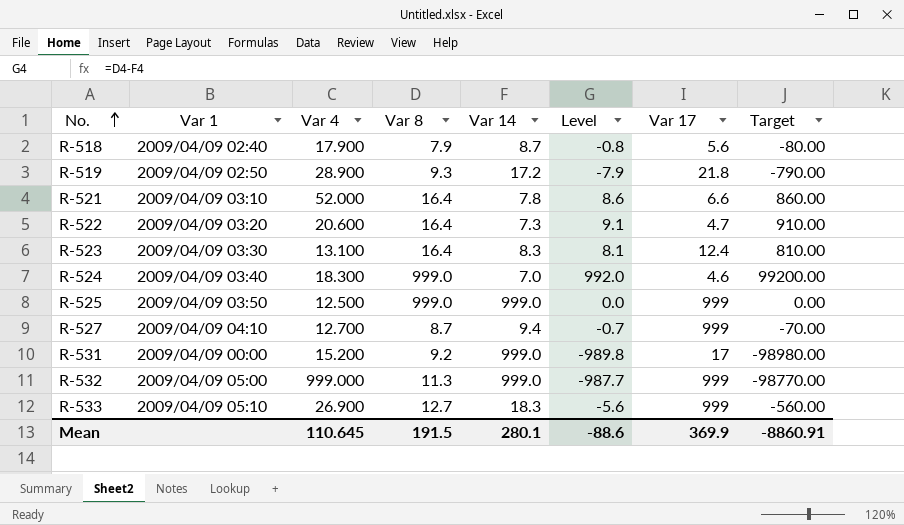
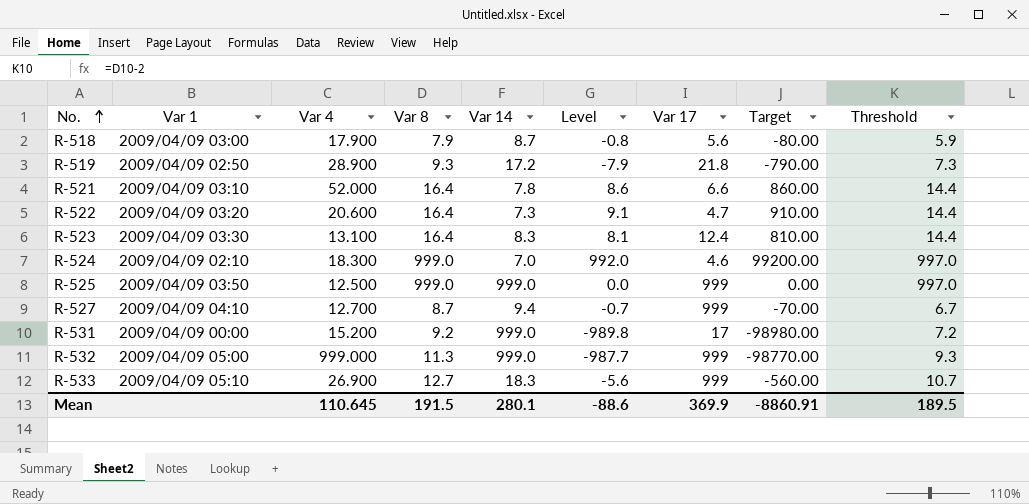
column Threshold | formula: none -> [Var 8] - 2
R-518 | Var 1: 2009/04/09 02:40 -> 2009/04/09 03:00
R-524 | Var 1: 2009/04/09 03:40 -> 2009/04/09 02:10

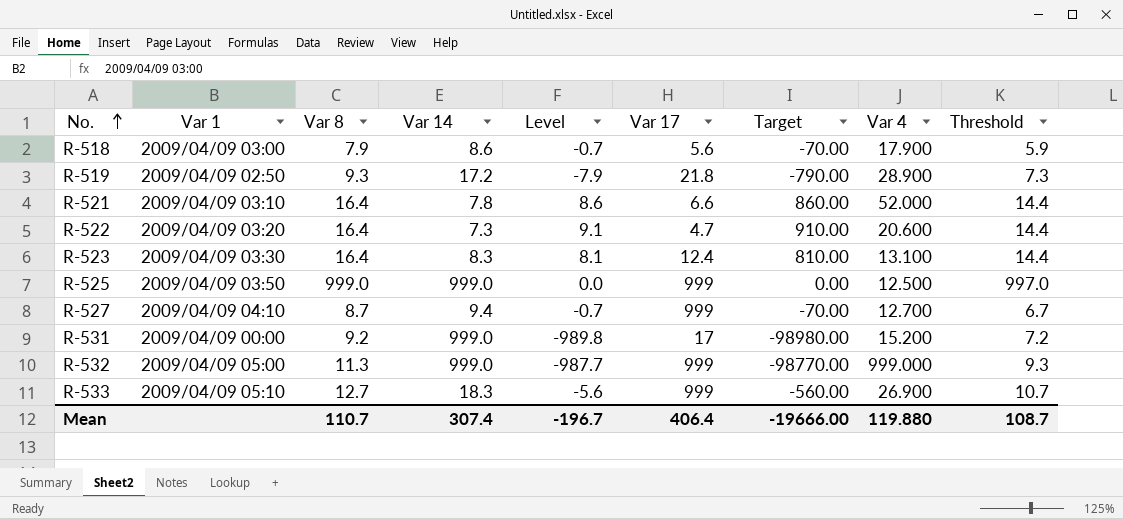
column Var 4 | position: 3 -> 8
row R-524: 2009/04/09 02:10 | 18.300 | 999.0 | 7.0 | 992.0 | 4.6 | 99200.00 | 997.0 -> none
R-518 | Var 14: 8.7 -> 8.6
R-518 | Level: -0.8 -> -0.7
R-518 | Target: -80.00 -> -70.00
Mean | Var 8: 191.5 -> 110.7
Mean | Var 14: 280.1 -> 307.4
Mean | Level: -88.6 -> -196.7
Mean | Var 17: 369.9 -> 406.4
Mean | Target: -8860.91 -> -19666.00
Mean | Var 4: 110.645 -> 119.880
Mean | Threshold: 189.5 -> 108.7

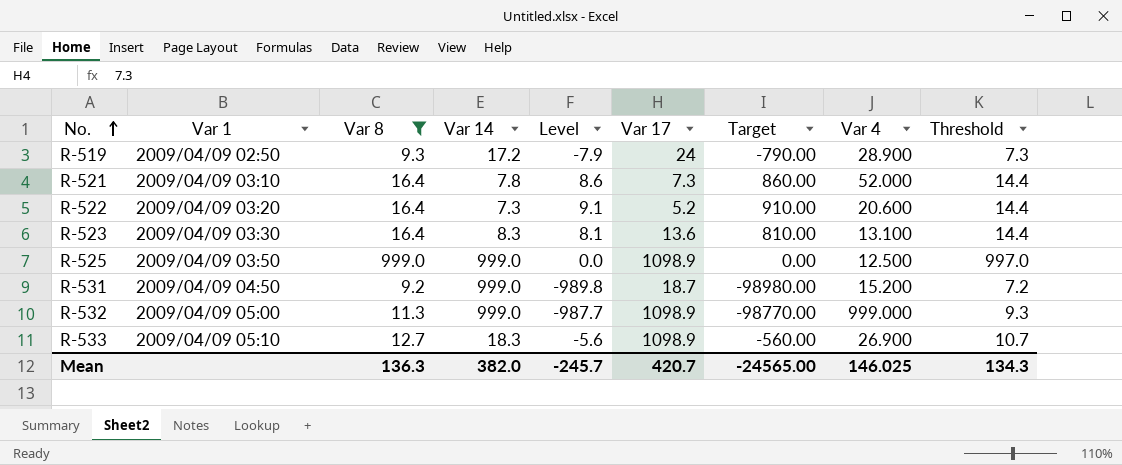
filter: none -> Var 8 >= 9.2
R-519 | Var 17: 21.8 -> 24
R-521 | Var 17: 6.6 -> 7.3
R-522 | Var 17: 4.7 -> 5.2
R-523 | Var 17: 12.4 -> 13.6
R-525 | Var 17: 999 -> 1098.9
R-531 | Var 1: 2009/04/09 00:00 -> 2009/04/09 04:50
R-531 | Var 17: 17 -> 18.7
R-532 | Var 17: 999 -> 1098.9
R-533 | Var 17: 999 -> 1098.9
Mean | Var 8: 110.7 -> 136.3
Mean | Var 14: 307.4 -> 382.0
Mean | Level: -196.7 -> -245.7
Mean | Var 17: 406.4 -> 420.7
Mean | Target: -19666.00 -> -24565.00
Mean | Var 4: 119.880 -> 146.025
Mean | Threshold: 108.7 -> 134.3

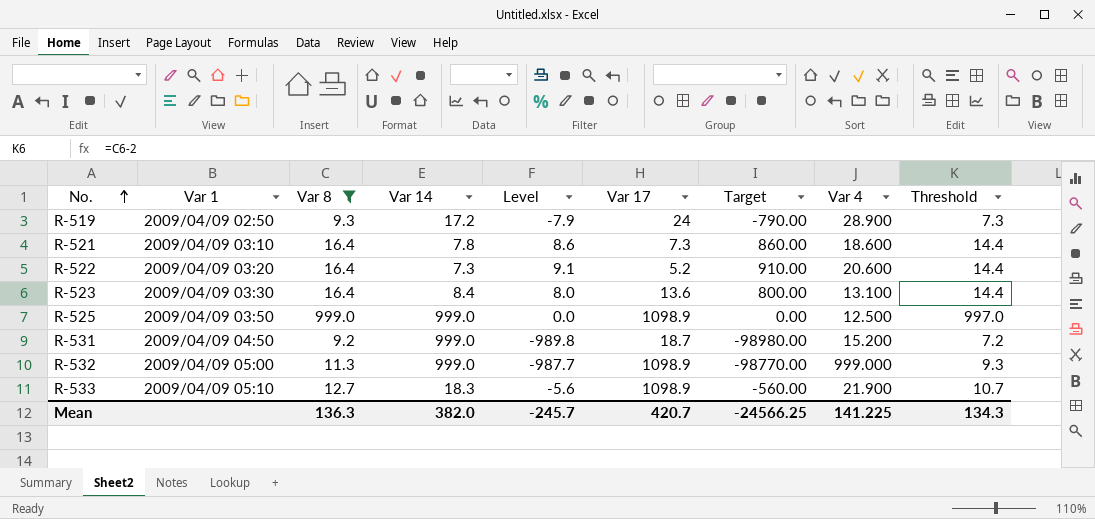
R-521 | Var 4: 52.000 -> 18.600
R-523 | Var 14: 8.3 -> 8.4
R-523 | Level: 8.1 -> 8.0
R-523 | Target: 810.00 -> 800.00
R-533 | Var 4: 26.900 -> 21.900
Mean | Target: -24565.00 -> -24566.25
Mean | Var 4: 146.025 -> 141.225

